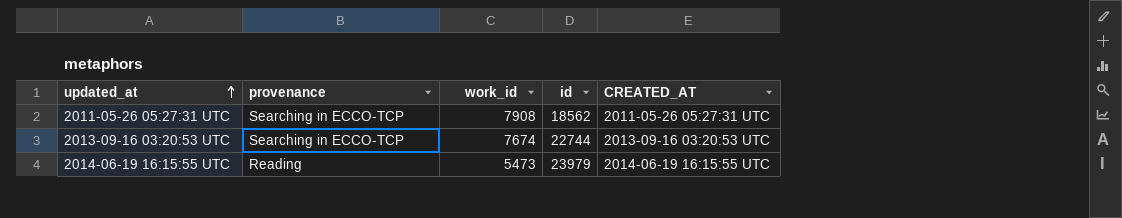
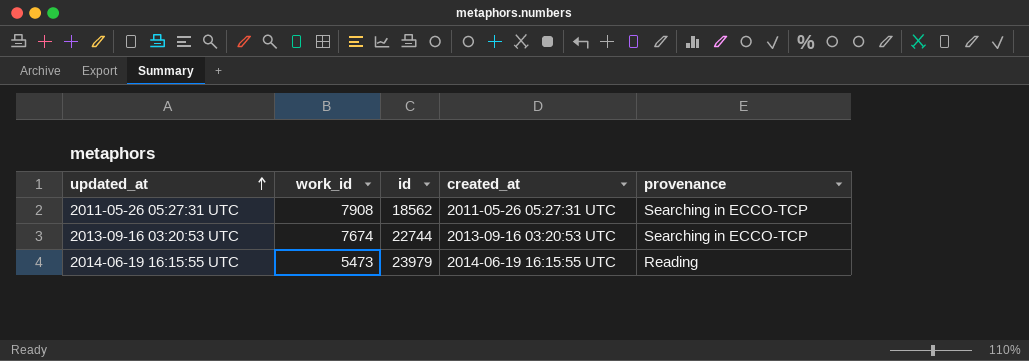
column name: CREATED_AT -> created_at
column provenance | position: 2 -> 5

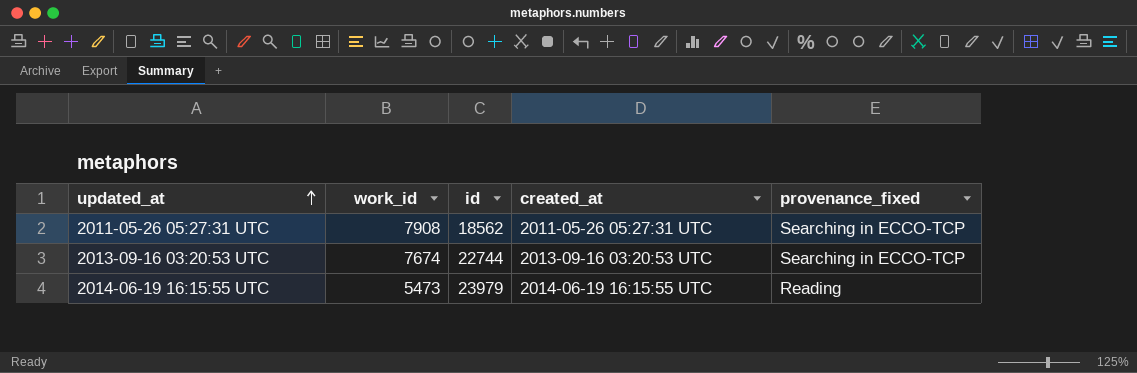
column name: provenance -> provenance_fixed

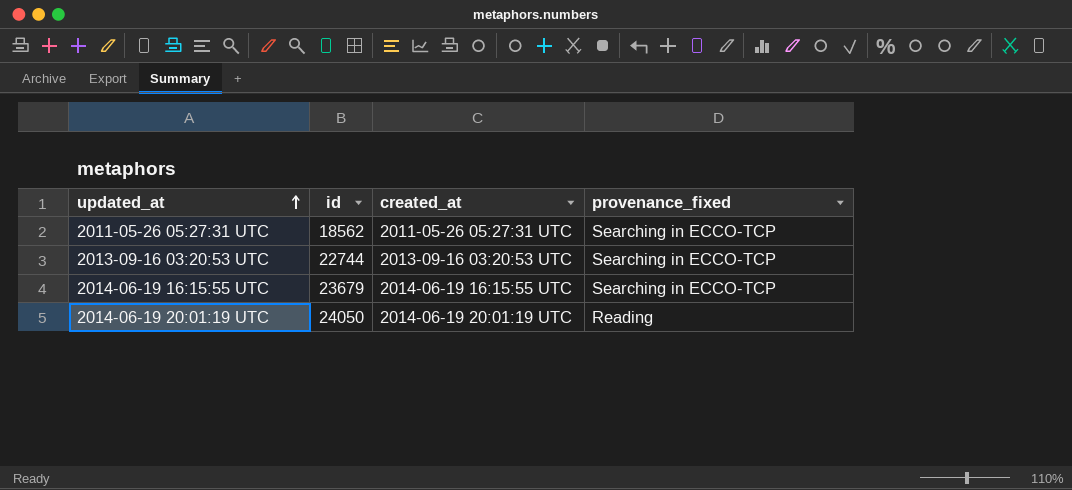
column work_id | position: 2 -> none
2014-06-19 16:15:55 UTC | id: 23979 -> 23679
2014-06-19 16:15:55 UTC | provenance_fixed: Reading -> Searching in ECCO-TCP
row 2014-06-19 20:01:19 UTC: none -> 24050 | 2014-06-19 20:01:19 UTC | Reading

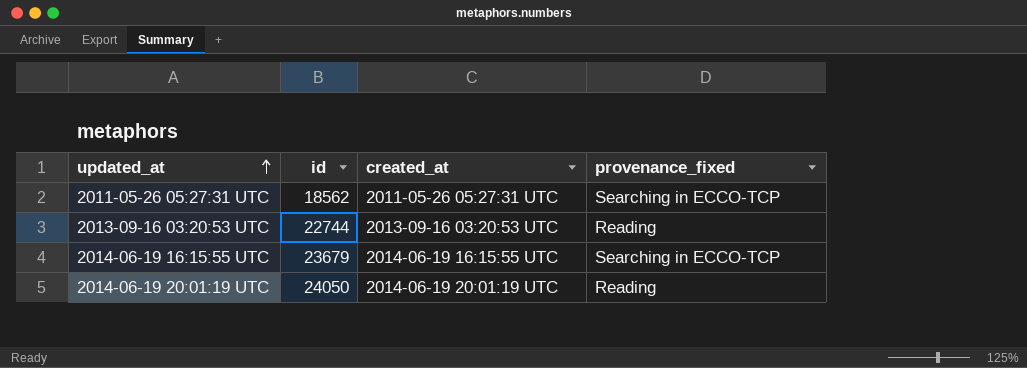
2013-09-16 03:20:53 UTC | provenance_fixed: Searching in ECCO-TCP -> Reading

